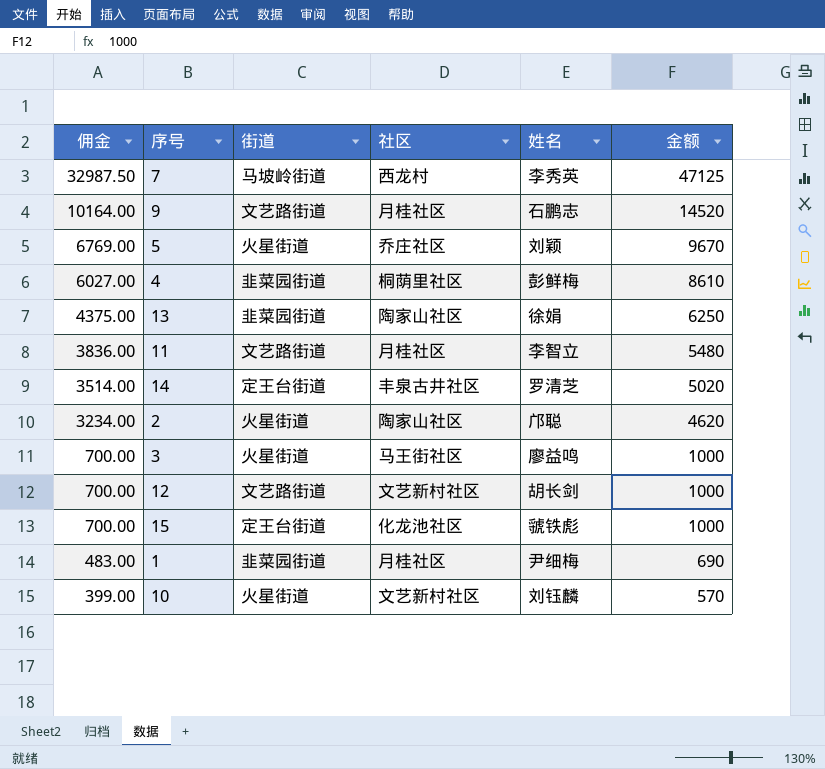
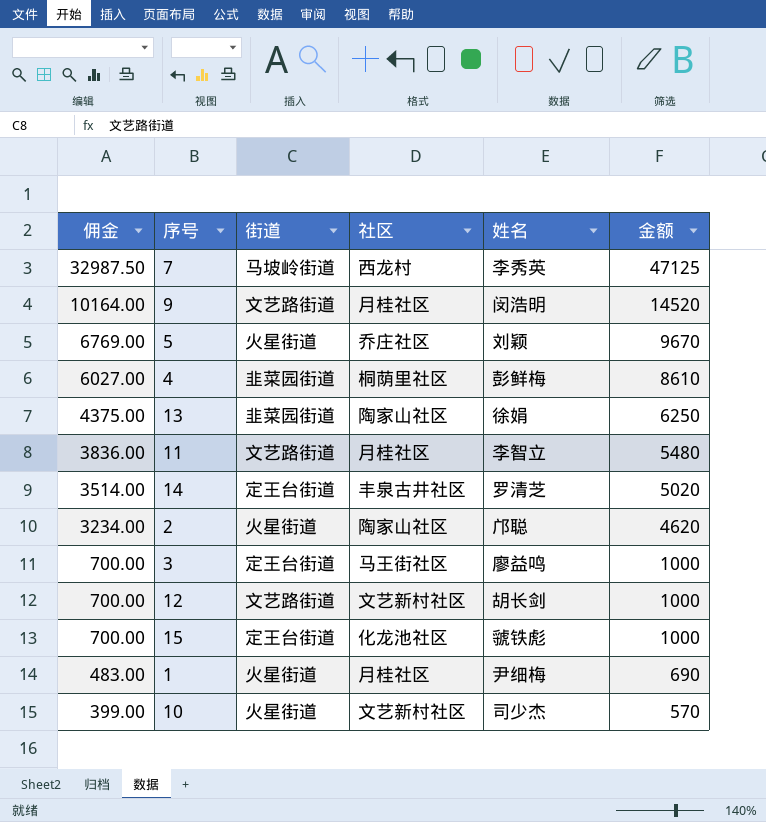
9 | 姓名: 石鹏志 -> 闵浩明
3 | 街道: 火星街道 -> 定王台街道
1 | 街道: 韭菜园街道 -> 火星街道
10 | 姓名: 刘钰麟 -> 司少杰

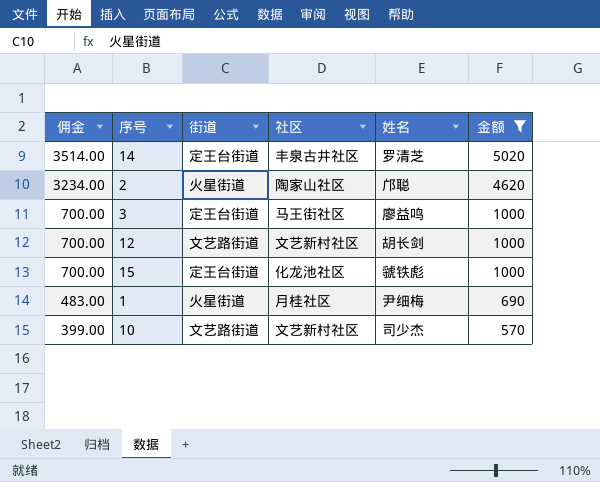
filter: none -> 金额 <= 5020
10 | 街道: 火星街道 -> 文艺路街道

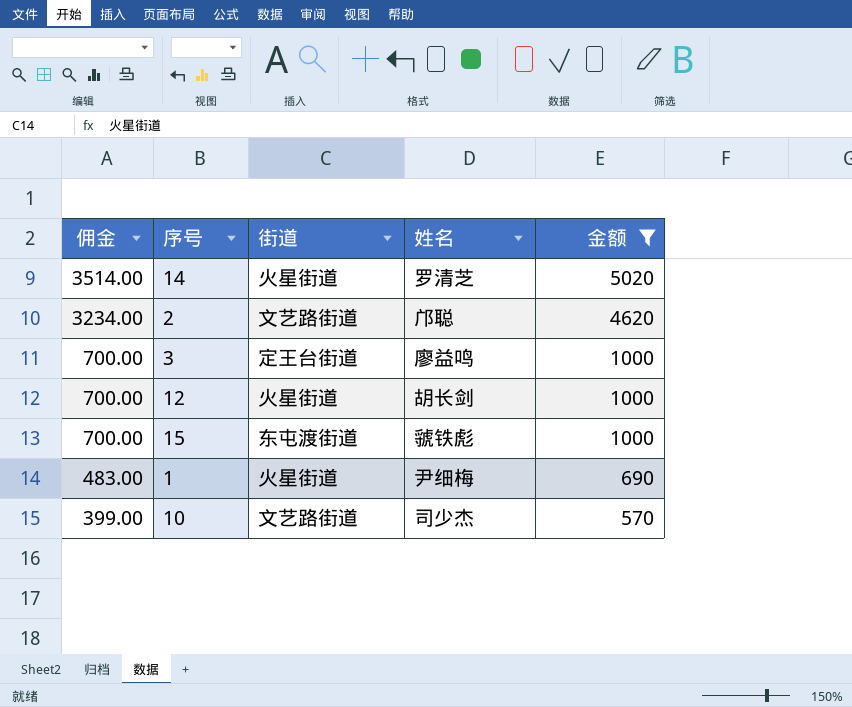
column 社区 | position: 4 -> none
14 | 街道: 定王台街道 -> 火星街道
2 | 街道: 火星街道 -> 文艺路街道
12 | 街道: 文艺路街道 -> 火星街道
15 | 街道: 定王台街道 -> 东屯渡街道

